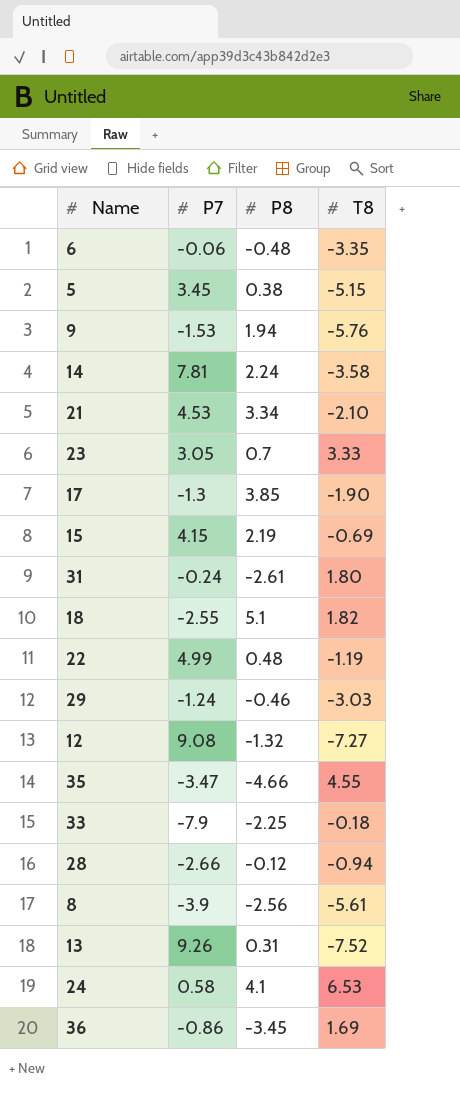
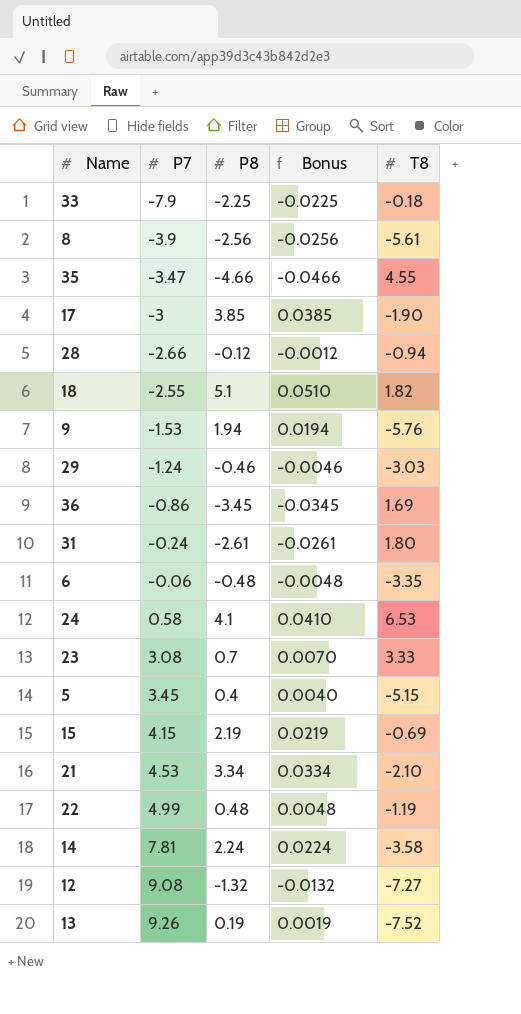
row order: none -> P7 ascending
column Bonus | formula: none -> [P8] * 0.01
17 | P7: -1.3 -> -3
23 | P7: 3.05 -> 3.08
5 | P8: 0.38 -> 0.4
13 | P8: 0.31 -> 0.19

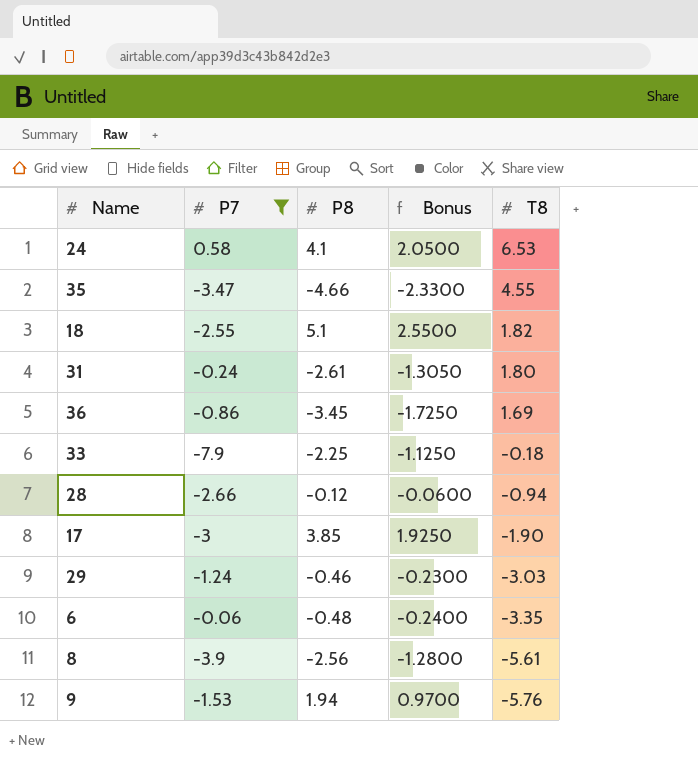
filter: none -> P7 <= 0.58
row order: P7 ascending -> T8 descending
column Bonus | formula: [P8] * 0.01 -> [P8] * 0.5

